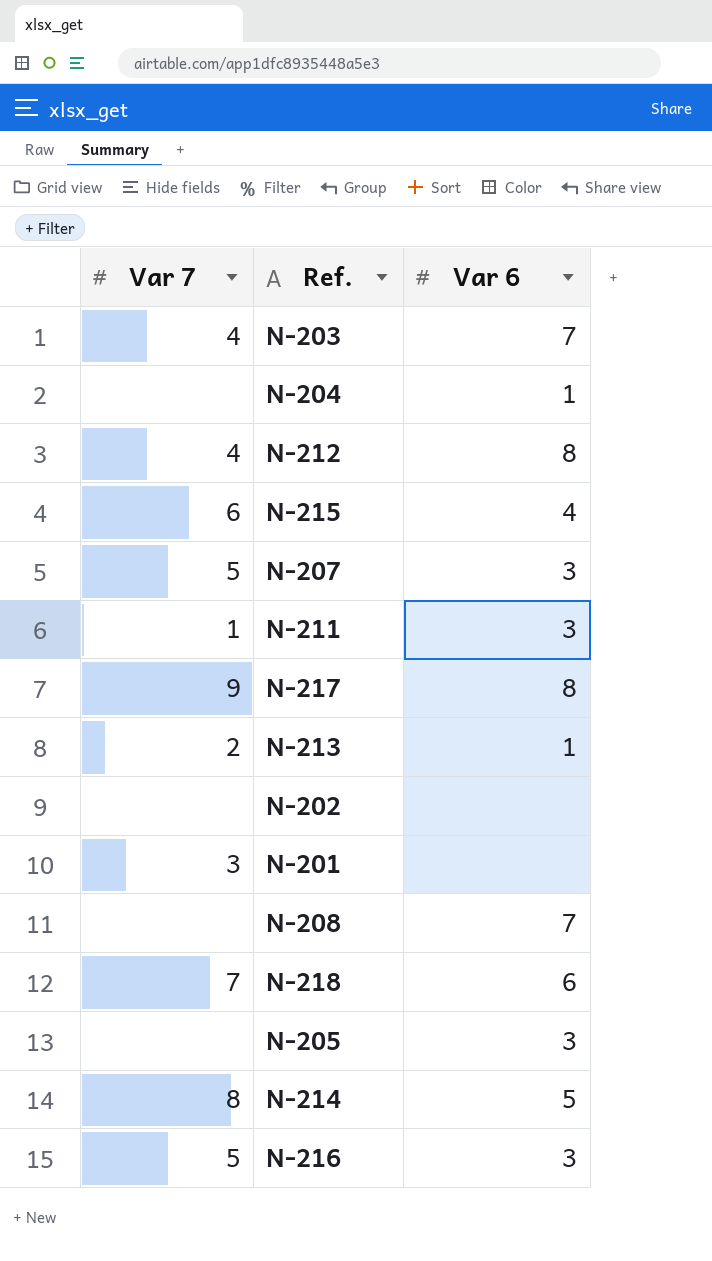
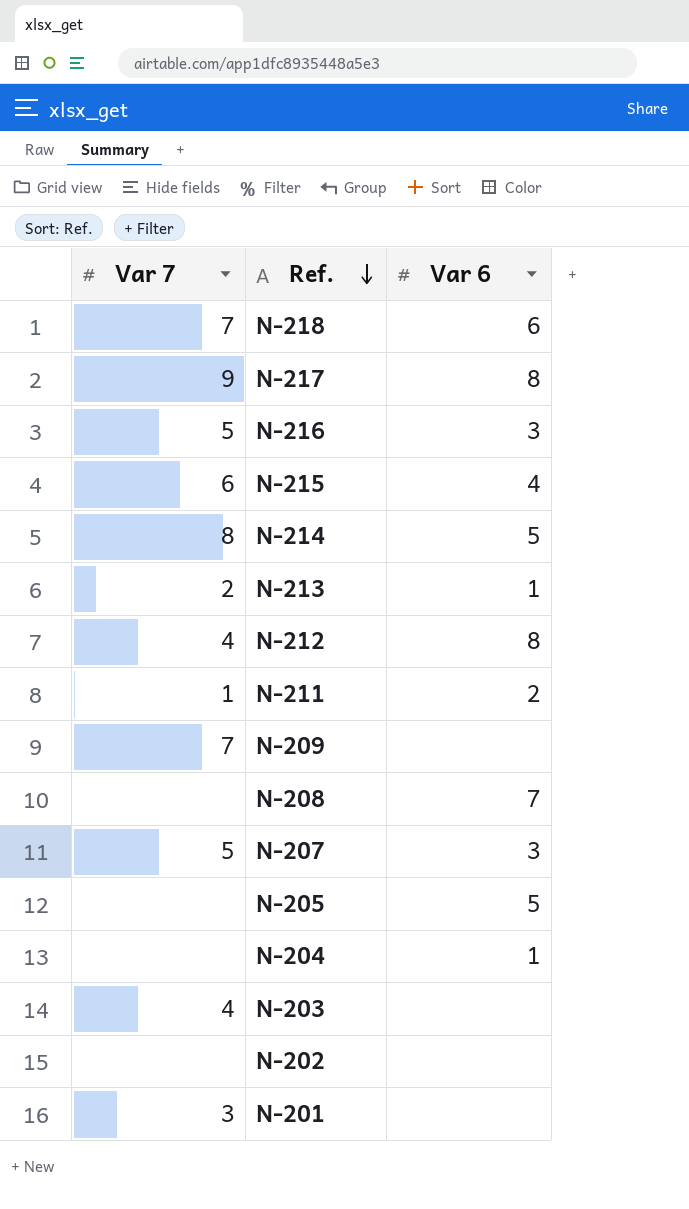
row order: none -> Ref. descending
N-211 | Var 6: 3 -> 2
row N-209: none -> 7 | none
N-205 | Var 6: 3 -> 5
N-203 | Var 6: 7 -> none

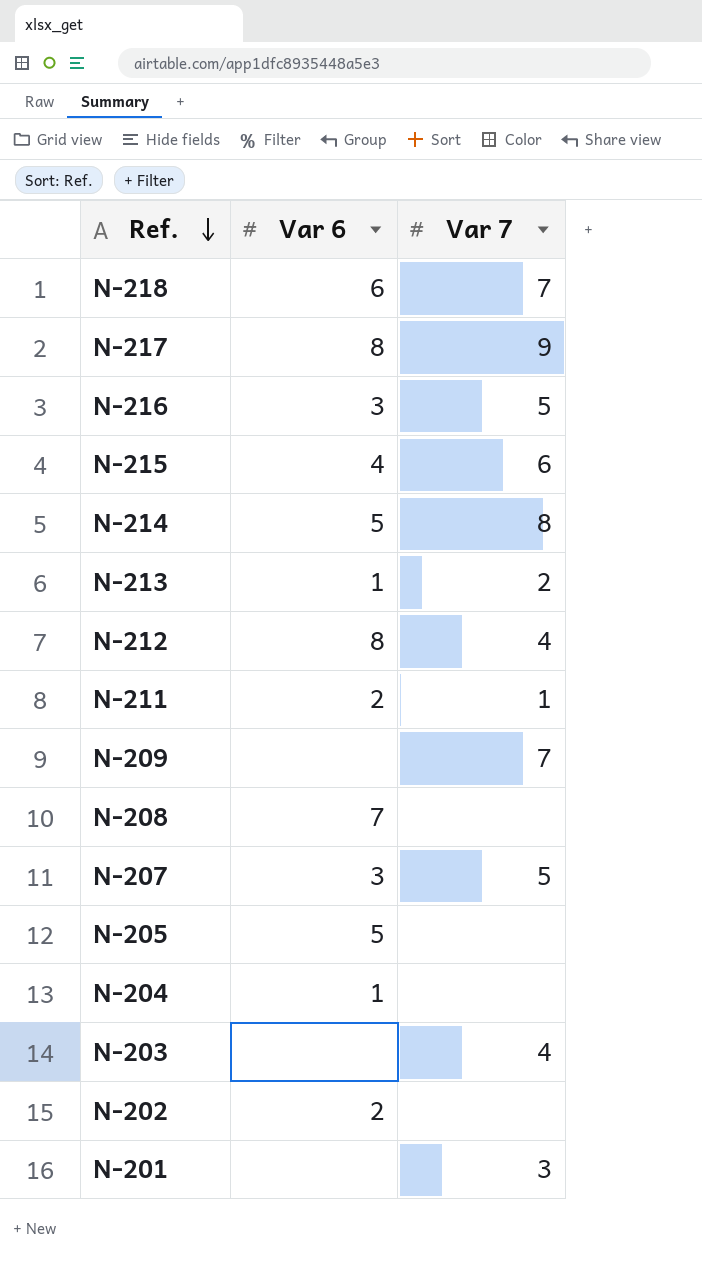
column Var 7 | position: 1 -> 3
N-202 | Var 6: none -> 2

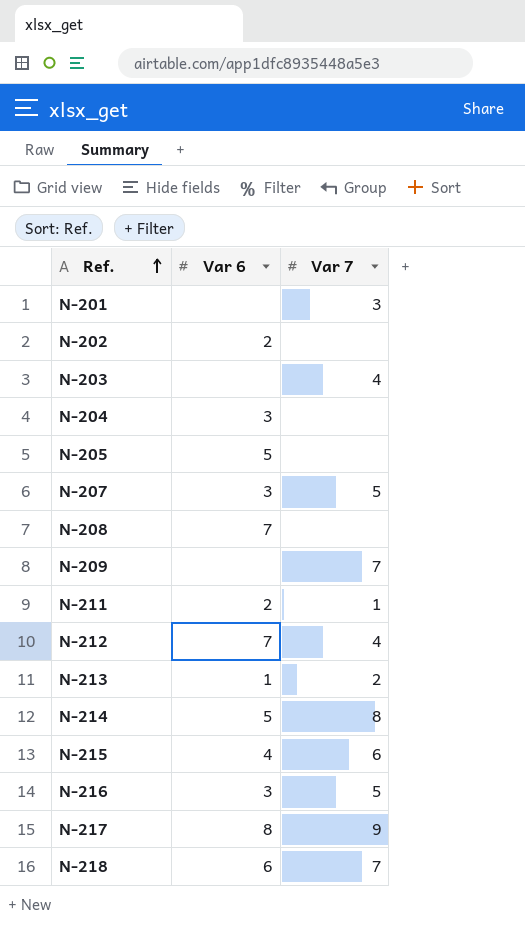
row order: Ref. descending -> Ref. ascending
N-204 | Var 6: 1 -> 3
N-212 | Var 6: 8 -> 7

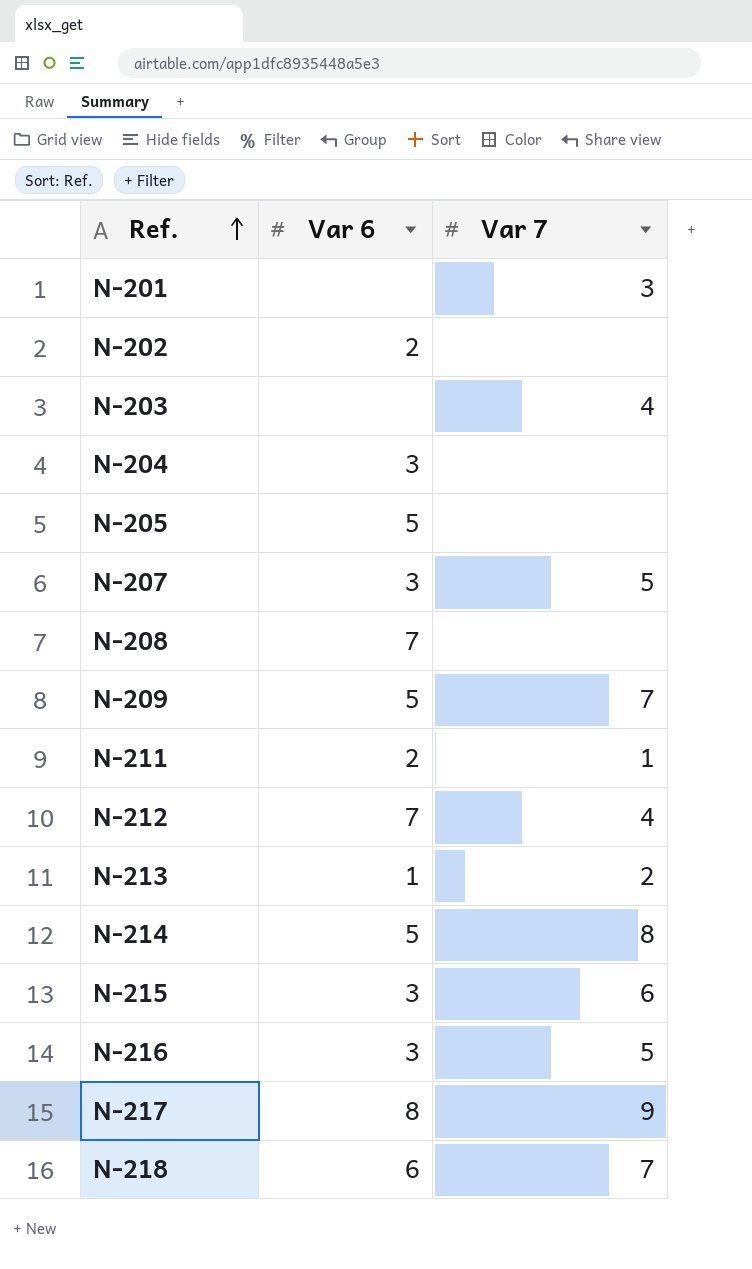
N-209 | Var 6: none -> 5
N-215 | Var 6: 4 -> 3

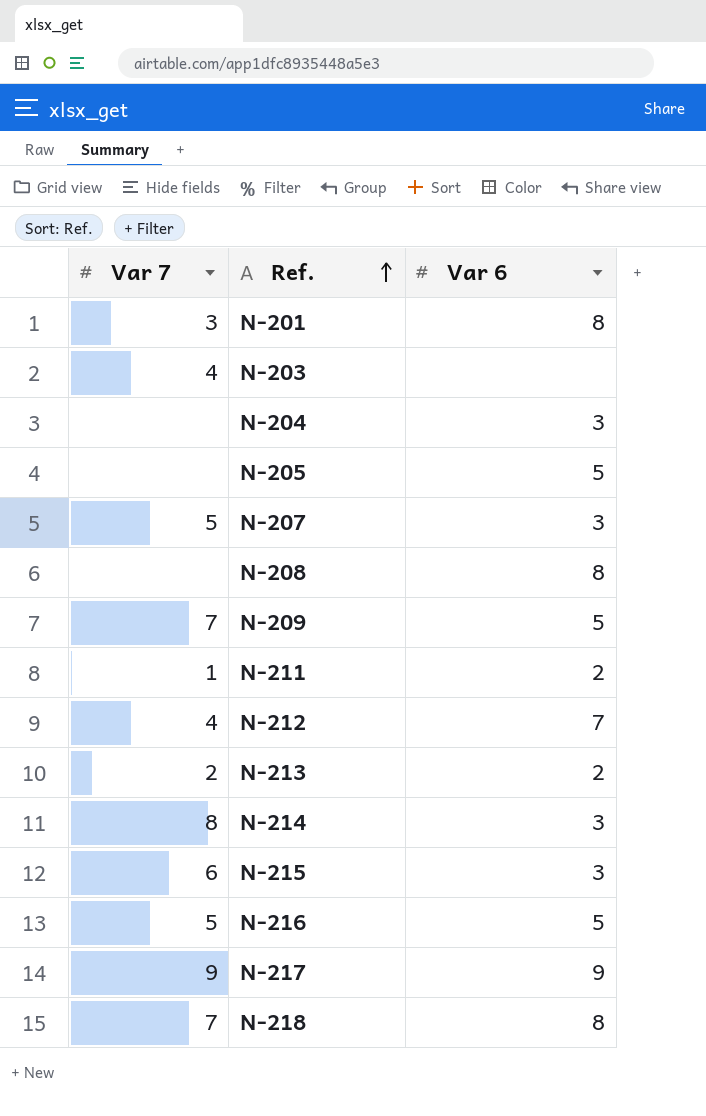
column Var 7 | position: 3 -> 1
row N-202: 2 | none -> none
N-201 | Var 6: none -> 8
N-208 | Var 6: 7 -> 8
N-213 | Var 6: 1 -> 2
N-214 | Var 6: 5 -> 3
N-216 | Var 6: 3 -> 5
N-217 | Var 6: 8 -> 9
N-218 | Var 6: 6 -> 8

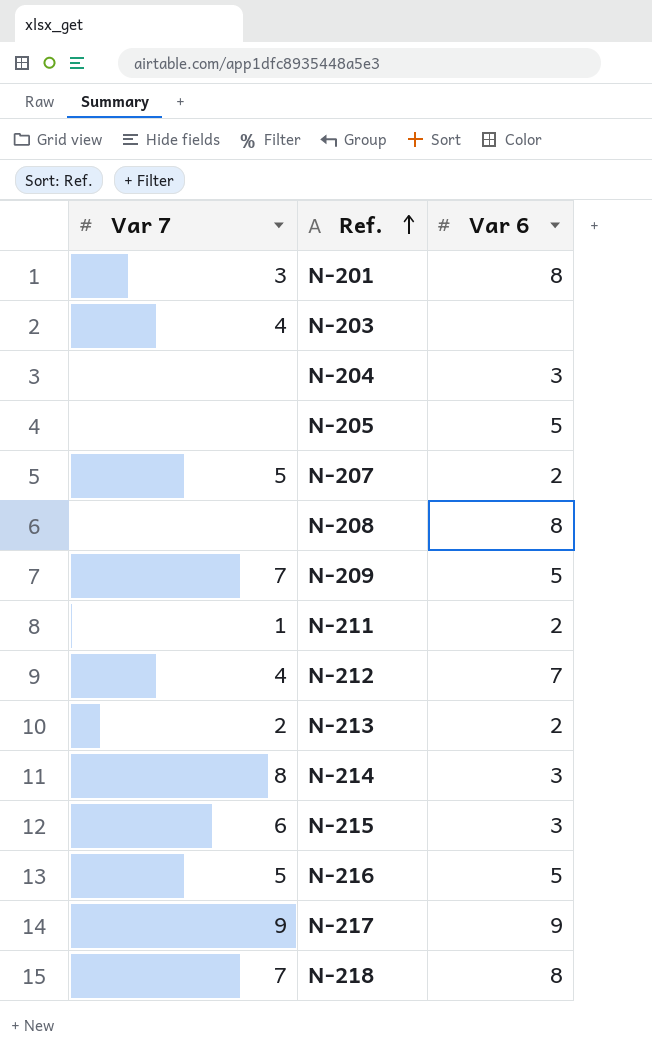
N-207 | Var 6: 3 -> 2

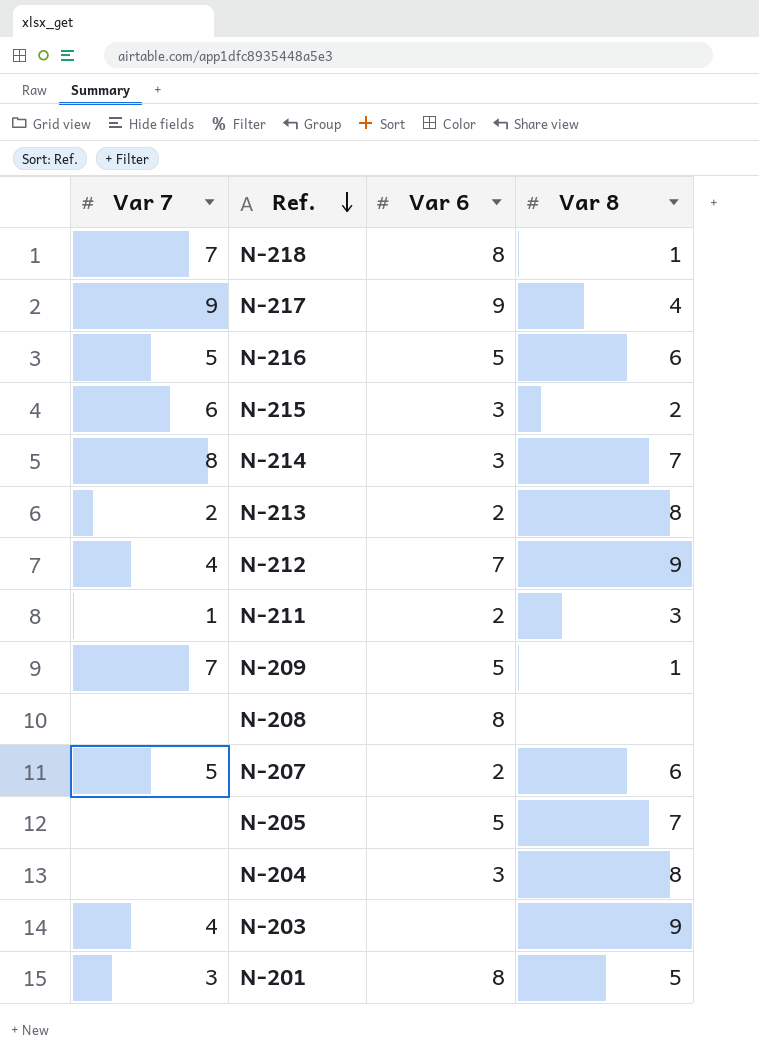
row order: Ref. ascending -> Ref. descending
column Var 8 | position: none -> 4

